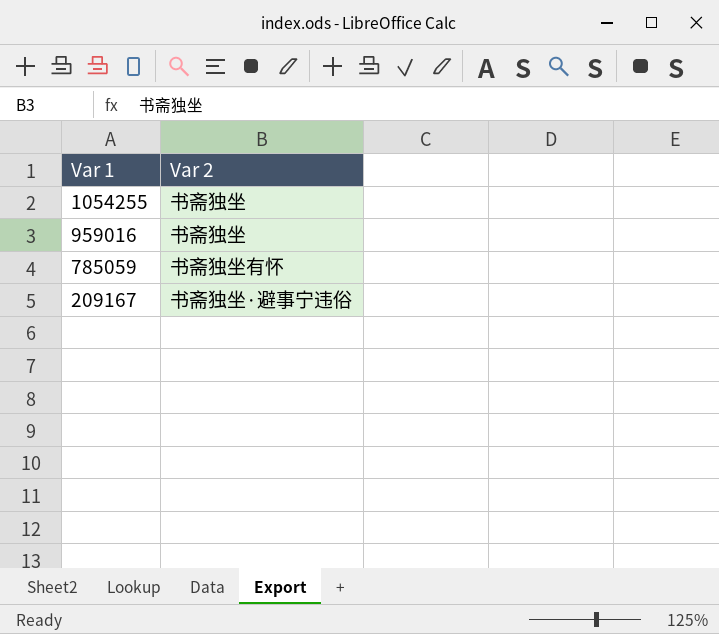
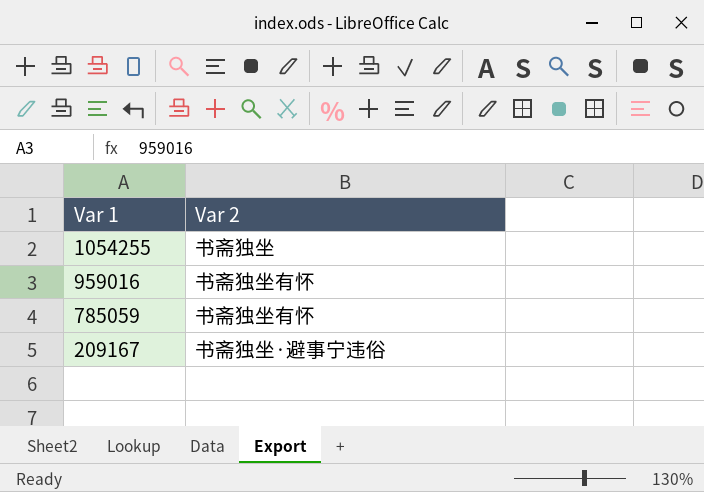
959016 | Var 2: 书斋独坐 -> 书斋独坐有怀

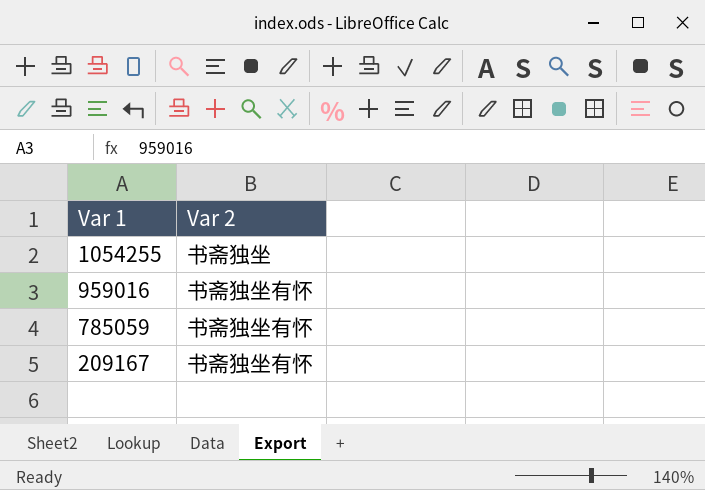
209167 | Var 2: 书斋独坐·避事宁违俗 -> 书斋独坐有怀

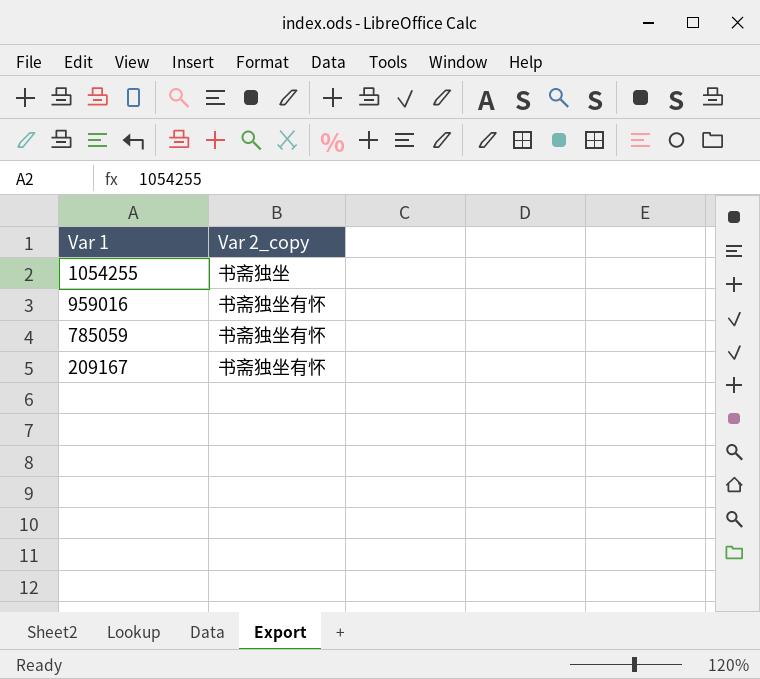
column name: Var 2 -> Var 2_copy

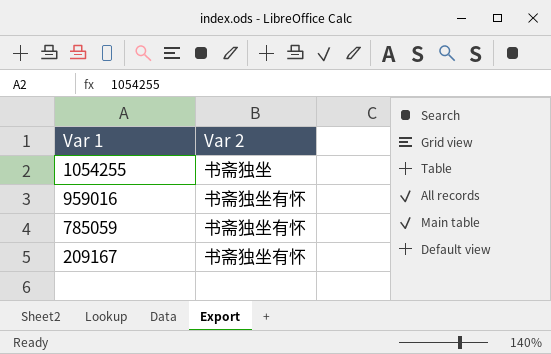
column name: Var 2_copy -> Var 2

